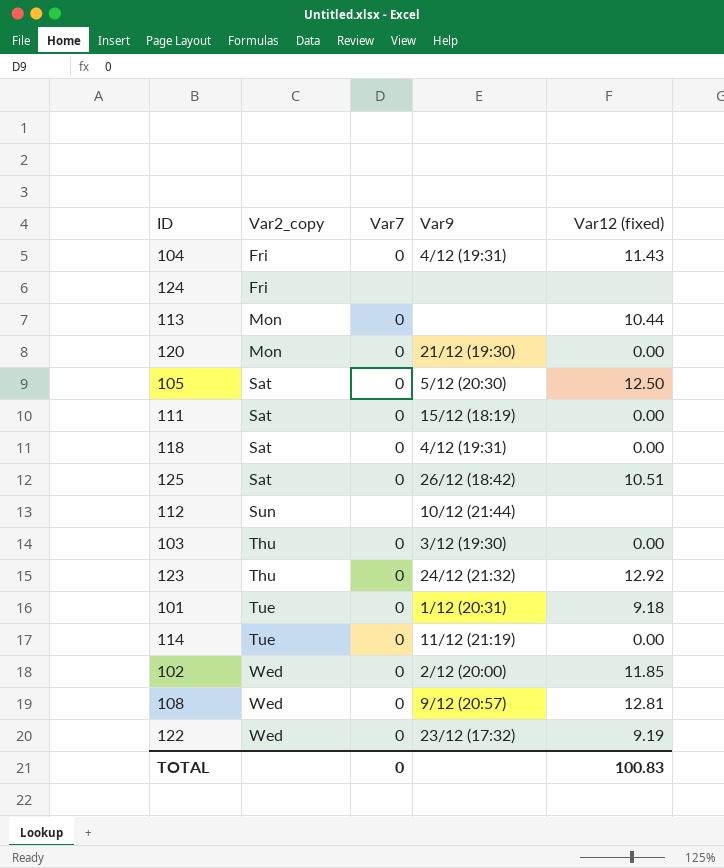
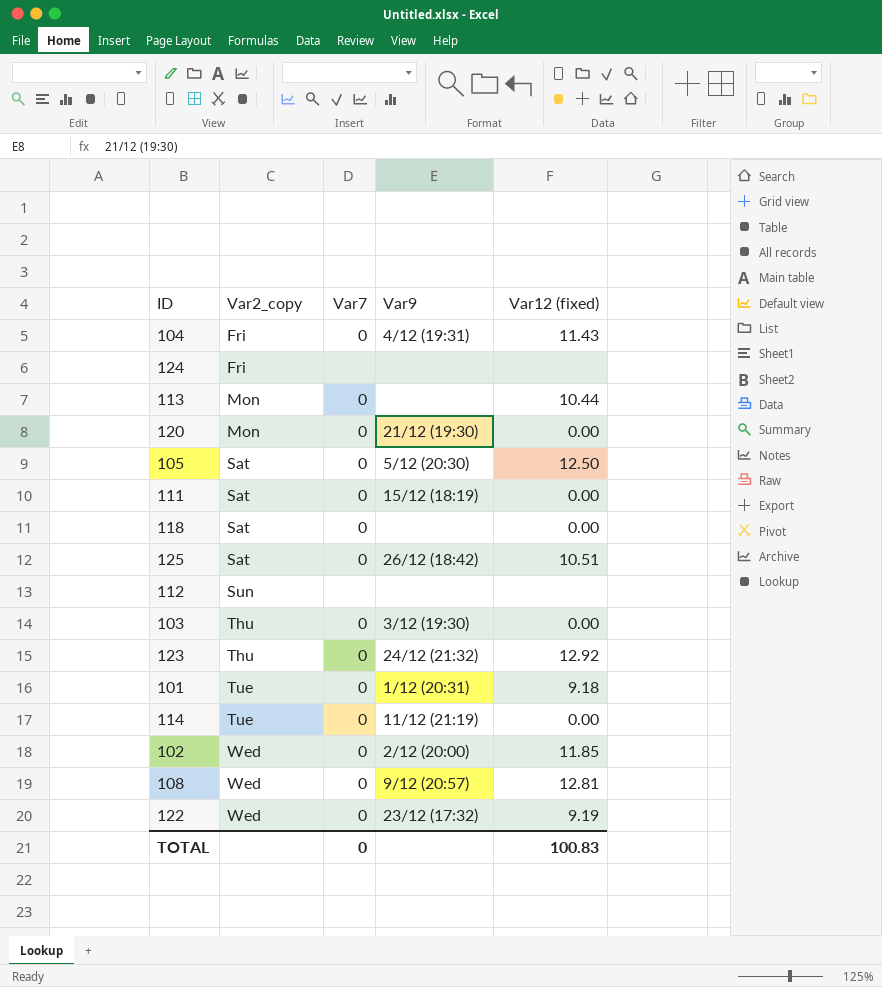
118 | Var9: 4/12 (19:31) -> none
112 | Var9: 10/12 (21:44) -> none

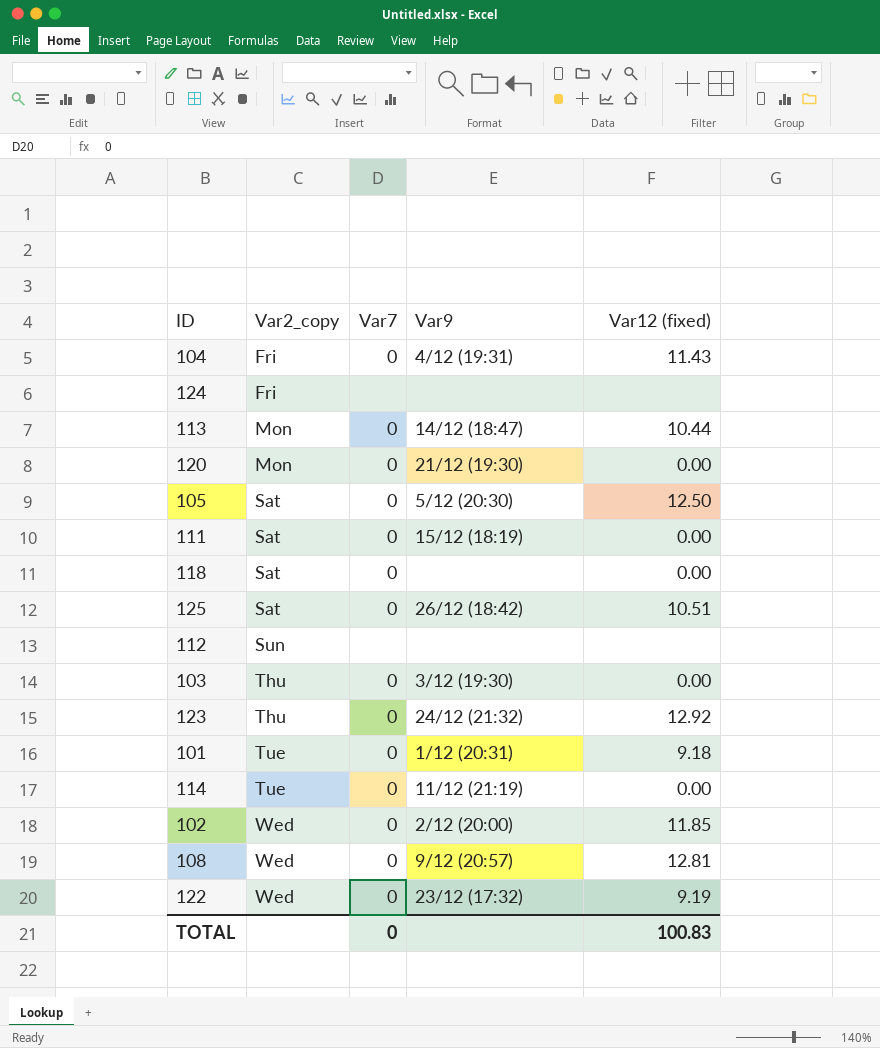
113 | Var9: none -> 14/12 (18:47)

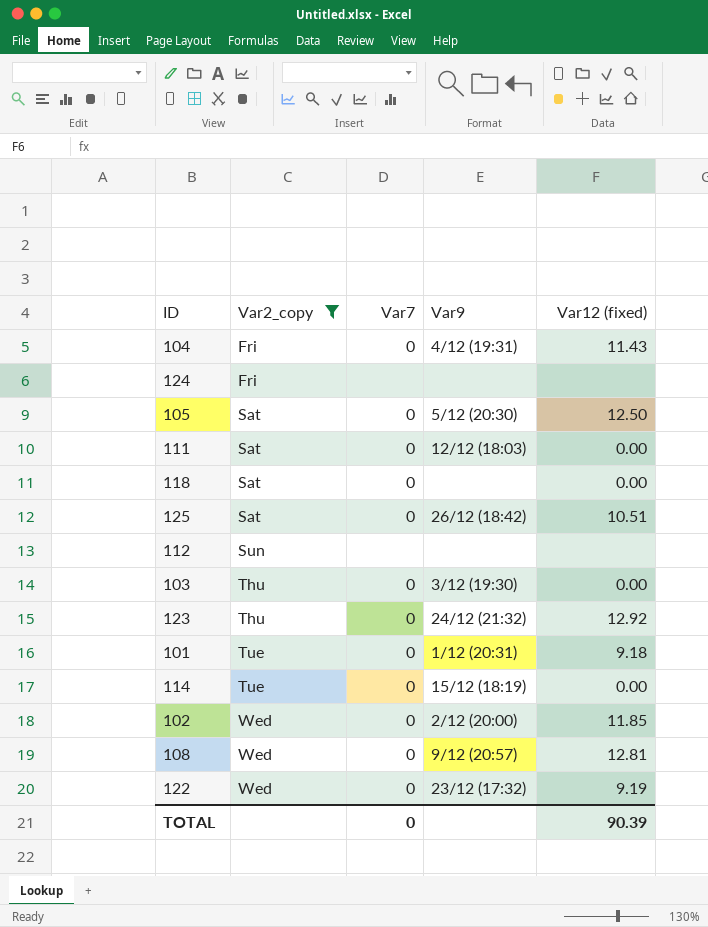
filter: none -> Var2_copy != Mon
111 | Var9: 15/12 (18:19) -> 12/12 (18:03)
114 | Var9: 11/12 (21:19) -> 15/12 (18:19)
TOTAL | Var12 (fixed): 100.83 -> 90.39

